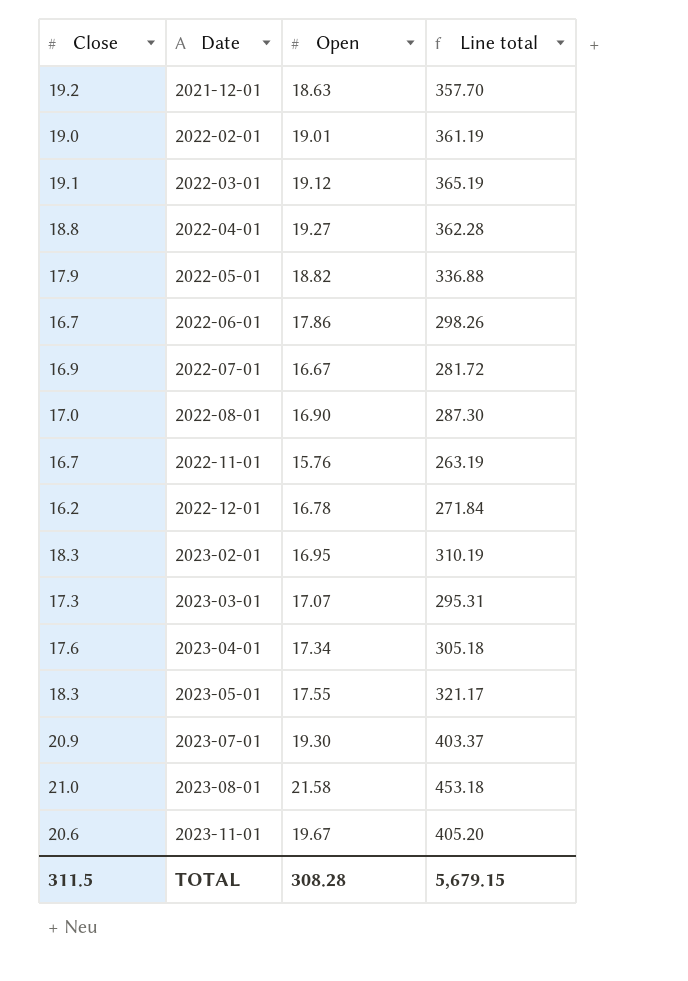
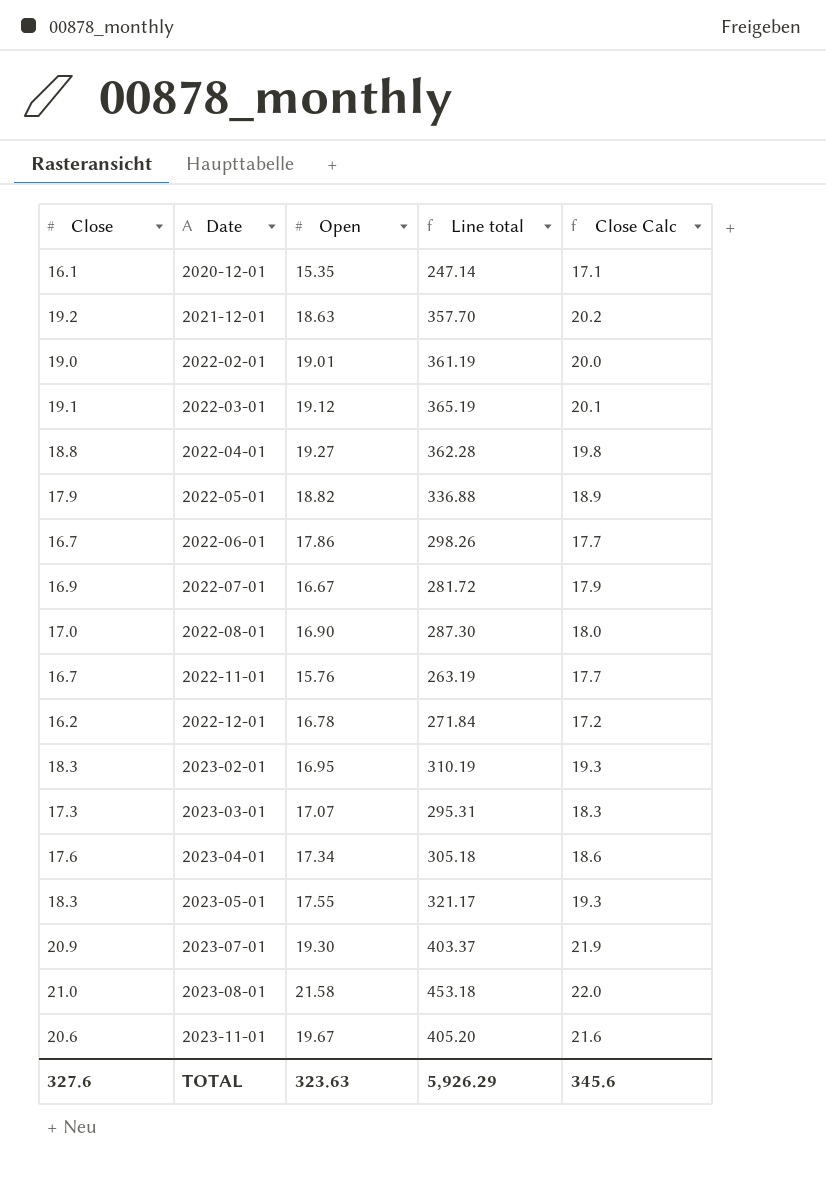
column Close Calc | formula: none -> [Close] + 1
row 2020-12-01: none -> 16.1 | 15.35 | 247.14 | 17.1
TOTAL | Close: 311.5 -> 327.6
TOTAL | Open: 308.28 -> 323.63
TOTAL | Line total: 5,679.15 -> 5,926.29

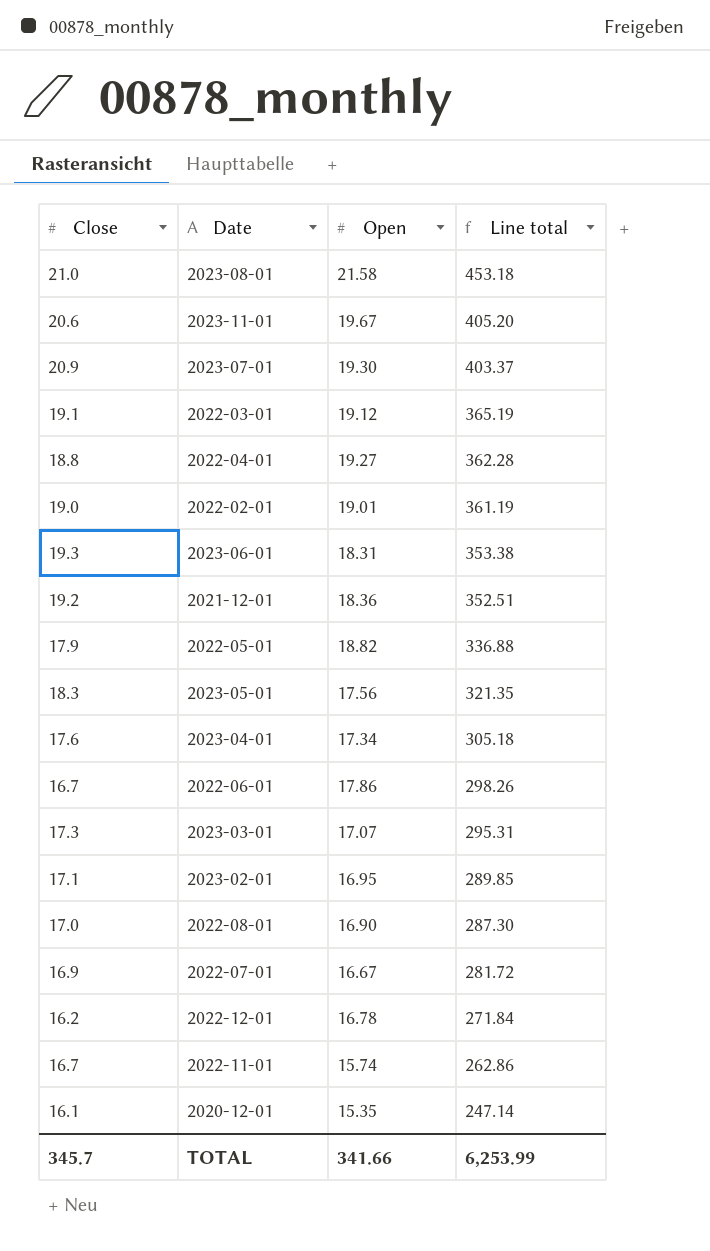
row order: Date ascending -> Line total descending
column Close Calc | formula: [Close] + 1 -> none
row 2023-06-01: none -> 19.3 | 18.31 | 353.38
2021-12-01 | Open: 18.63 -> 18.36
2021-12-01 | Line total: 357.70 -> 352.51
2023-05-01 | Open: 17.55 -> 17.56
2023-05-01 | Line total: 321.17 -> 321.35
2023-02-01 | Close: 18.3 -> 17.1
2023-02-01 | Line total: 310.19 -> 289.85
2022-11-01 | Open: 15.76 -> 15.74
2022-11-01 | Line total: 263.19 -> 262.86
TOTAL | Close: 327.6 -> 345.7
TOTAL | Open: 323.63 -> 341.66
TOTAL | Line total: 5,926.29 -> 6,253.99

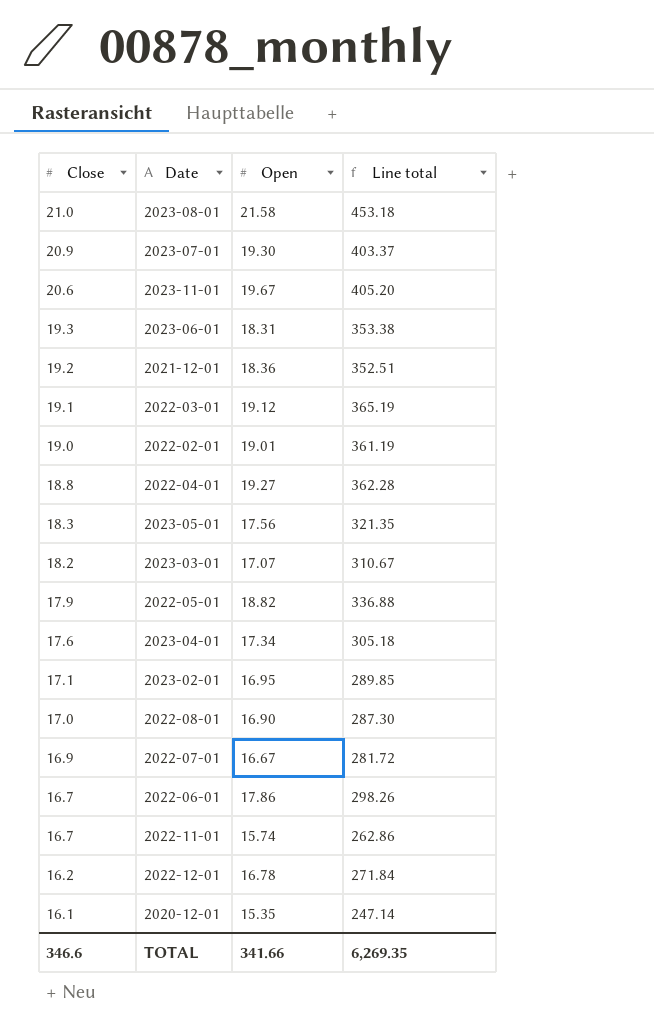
row order: Line total descending -> Close descending
2023-03-01 | Close: 17.3 -> 18.2
2023-03-01 | Line total: 295.31 -> 310.67
TOTAL | Close: 345.7 -> 346.6
TOTAL | Line total: 6,253.99 -> 6,269.35

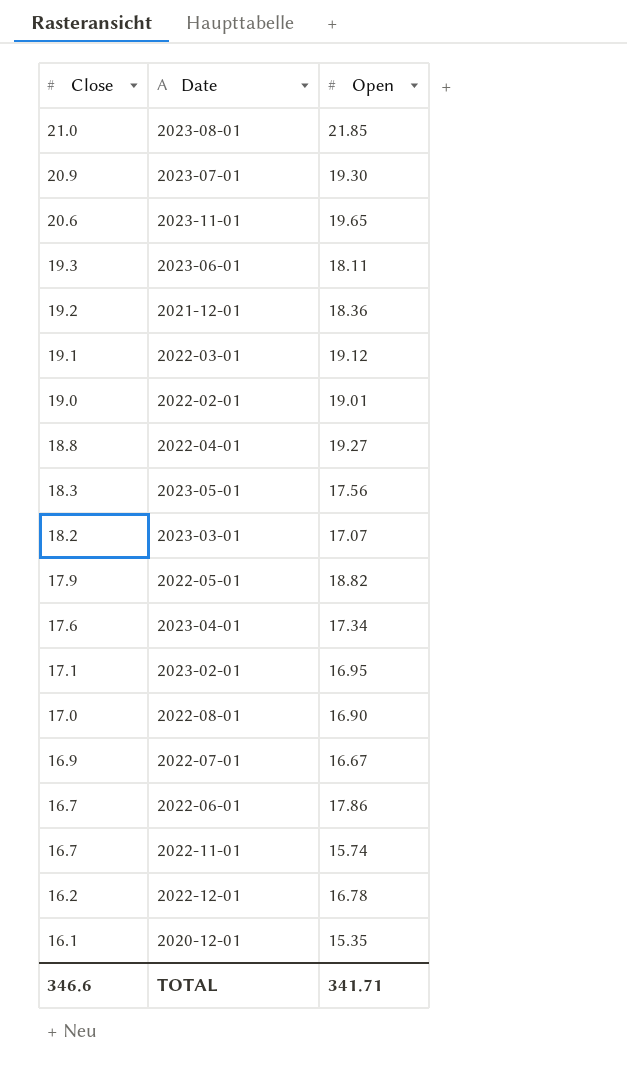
column Line total | formula: [Close] * [Open] -> none
2023-08-01 | Open: 21.58 -> 21.85
2023-11-01 | Open: 19.67 -> 19.65
2023-06-01 | Open: 18.31 -> 18.11
TOTAL | Open: 341.66 -> 341.71

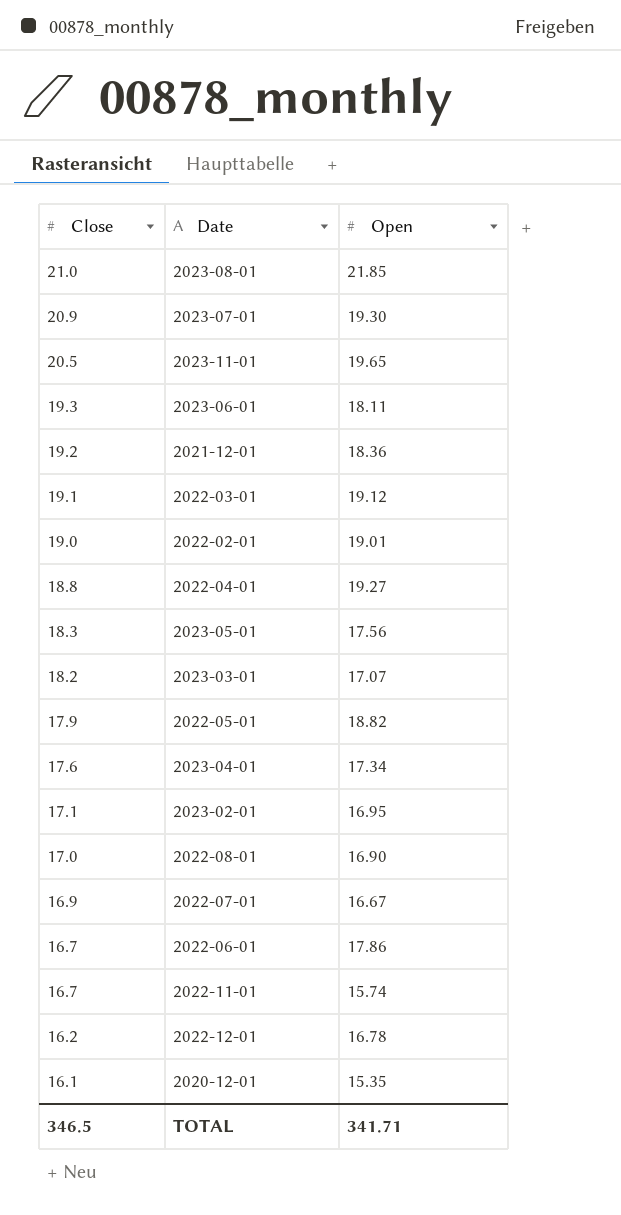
2023-11-01 | Close: 20.6 -> 20.5
TOTAL | Close: 346.6 -> 346.5

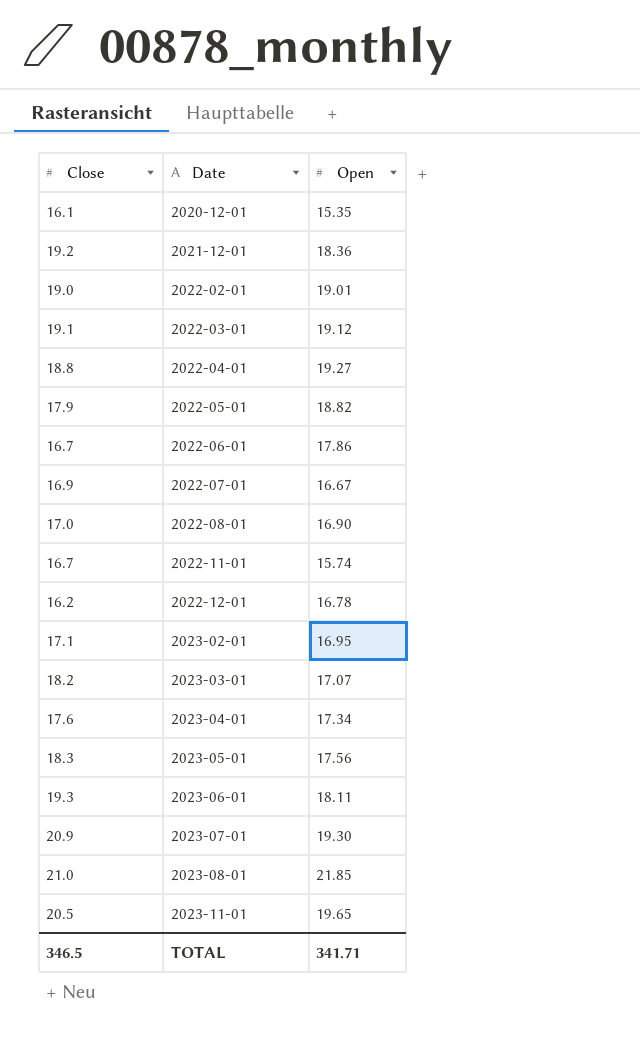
row order: Close descending -> Date ascending

